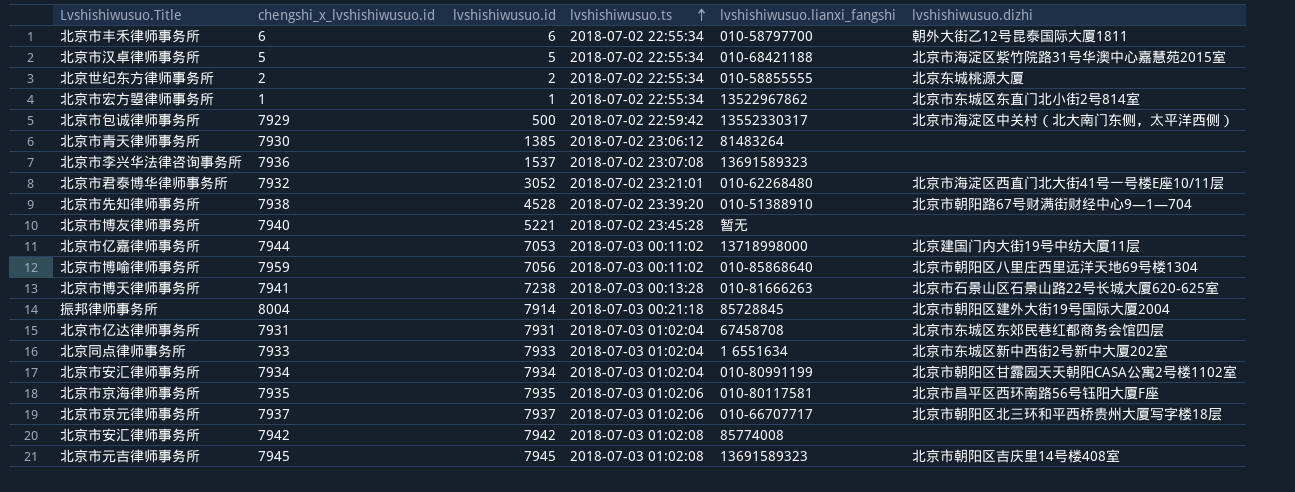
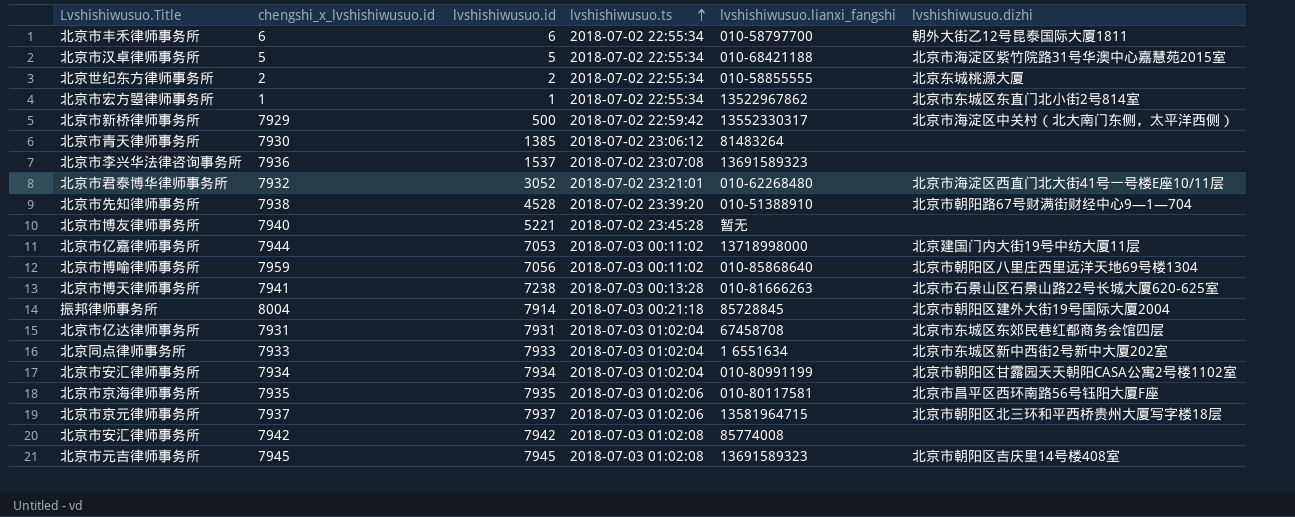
7929 | Lvshishiwusuo.Title: 北京市包诚律师事务所 -> 北京市新桥律师事务所
7937 | lvshishiwusuo.lianxi_fangshi: 010-66707717 -> 13581964715

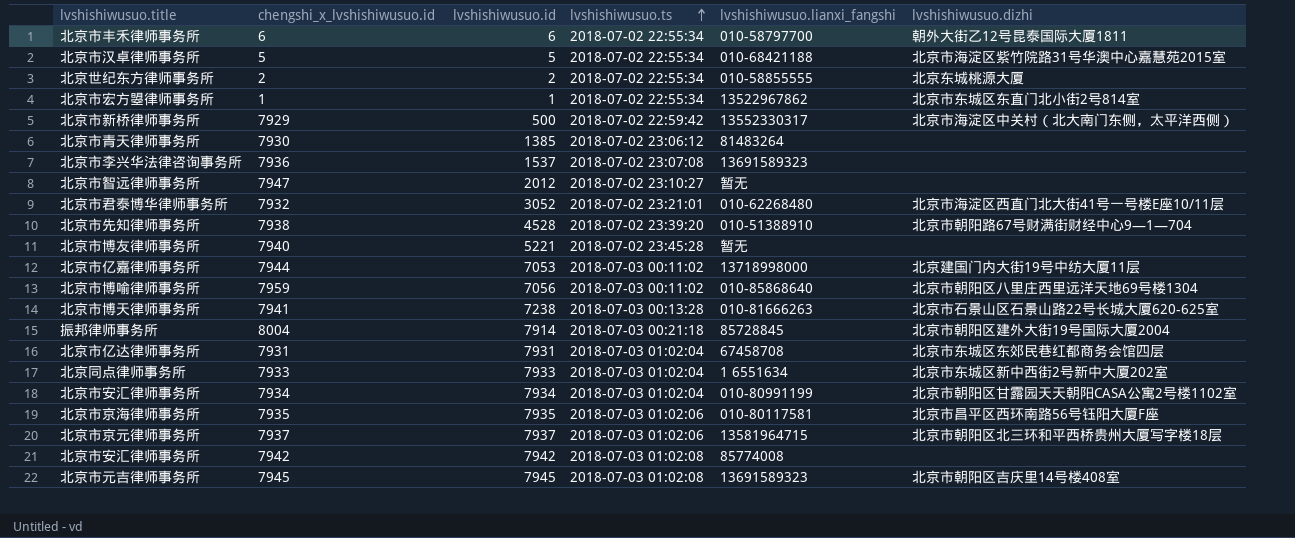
column name: Lvshishiwusuo.Title -> lvshishiwusuo.title
row 7947: none -> 北京市智远律师事务所 | 2012 | 2018-07-02 23:10:27 | 暂无 | none

